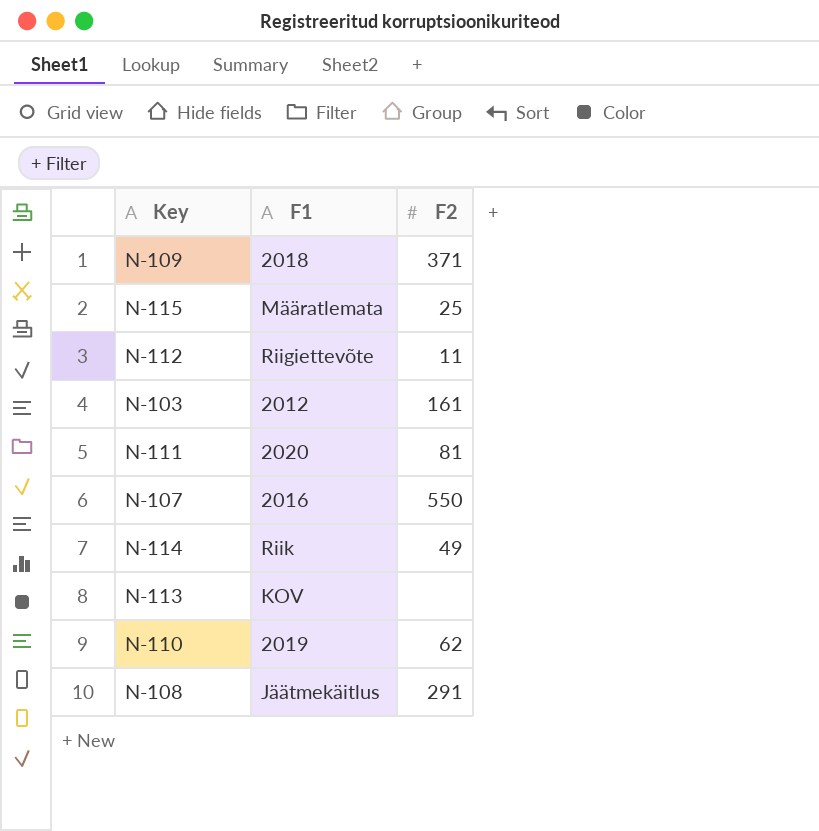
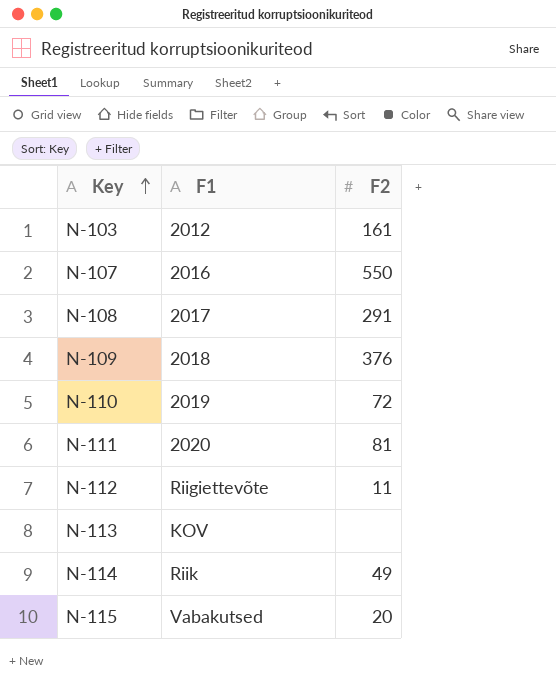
row order: none -> Key ascending
N-108 | F1: Jäätmekäitlus -> 2017
N-109 | F2: 371 -> 376
N-110 | F2: 62 -> 72
N-115 | F1: Määratlemata -> Vabakutsed
N-115 | F2: 25 -> 20

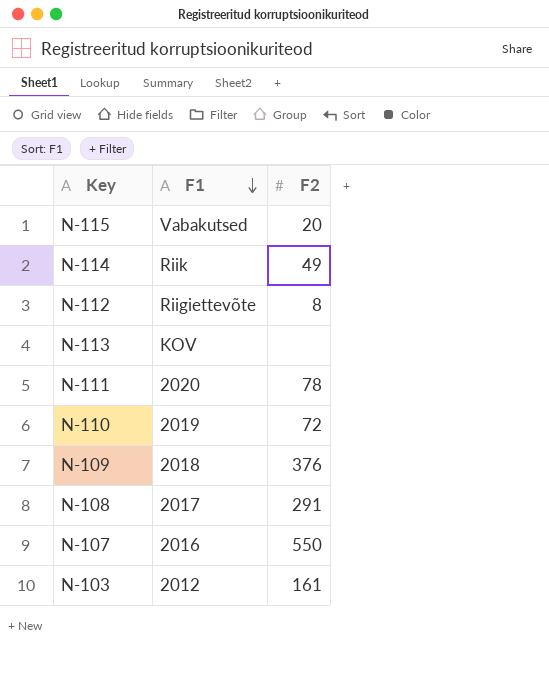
row order: Key ascending -> F1 descending
N-112 | F2: 11 -> 8
N-111 | F2: 81 -> 78

